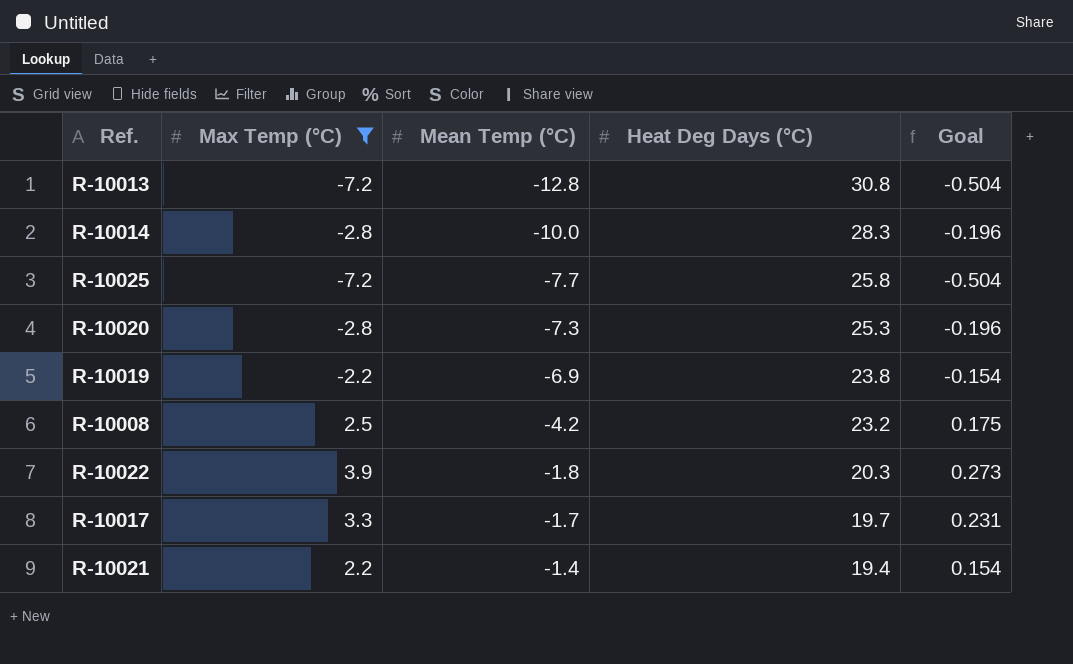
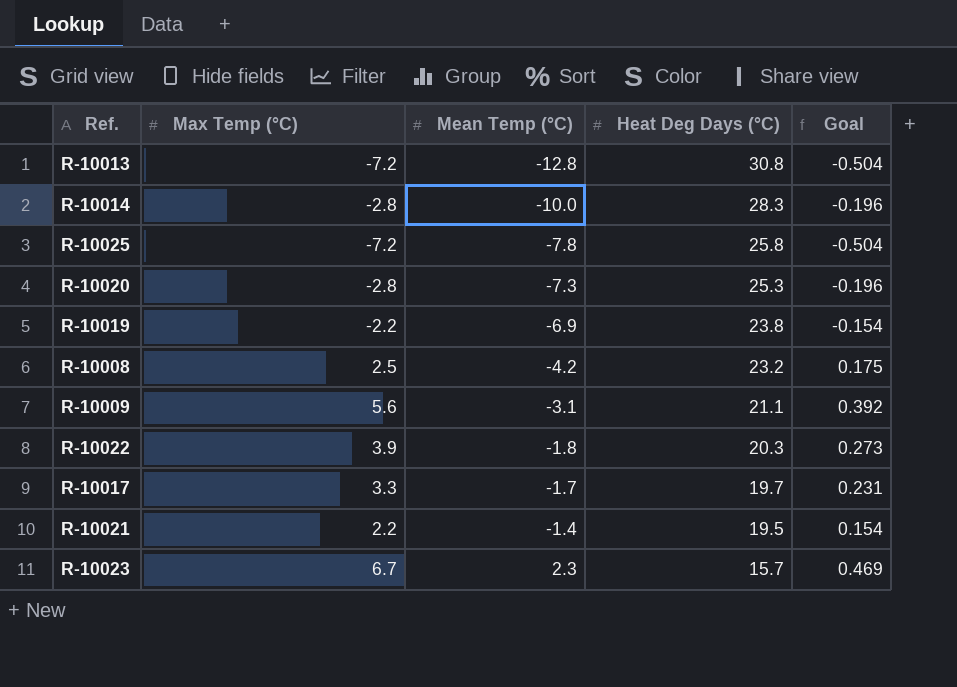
filter: Max Temp (°C) <= 3.9 -> none
R-10025 | Mean Temp (°C): -7.7 -> -7.8
R-10021 | Heat Deg Days (°C): 19.4 -> 19.5

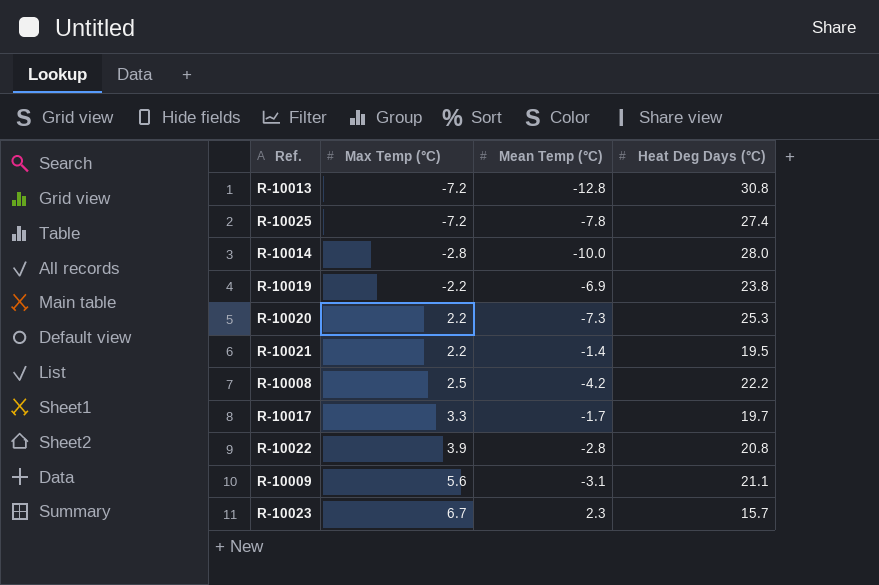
row order: Mean Temp (°C) ascending -> Max Temp (°C) ascending
column Goal | formula: [Max Temp (°C)] * 0.07 -> none
R-10025 | Heat Deg Days (°C): 25.8 -> 27.4
R-10014 | Heat Deg Days (°C): 28.3 -> 28.0
R-10020 | Max Temp (°C): -2.8 -> 2.2
R-10008 | Heat Deg Days (°C): 23.2 -> 22.2
R-10022 | Mean Temp (°C): -1.8 -> -2.8
R-10022 | Heat Deg Days (°C): 20.3 -> 20.8

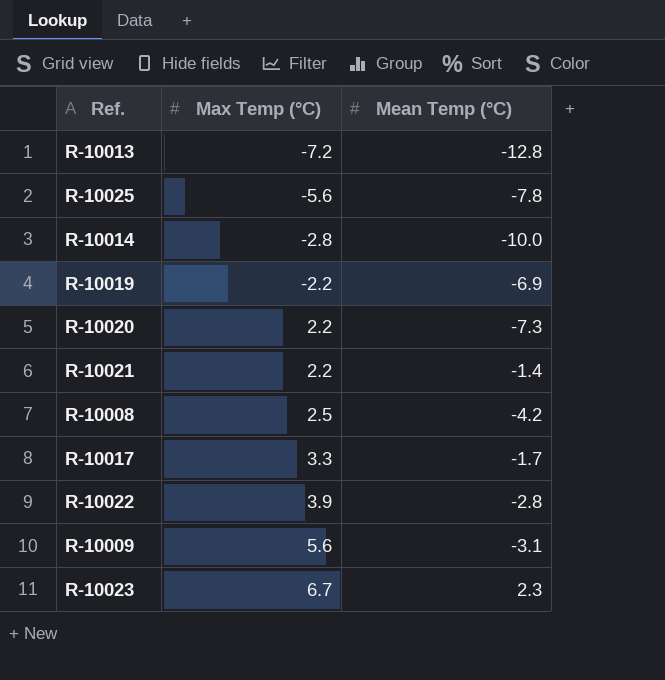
column Heat Deg Days (°C) | position: 4 -> none
R-10025 | Max Temp (°C): -7.2 -> -5.6

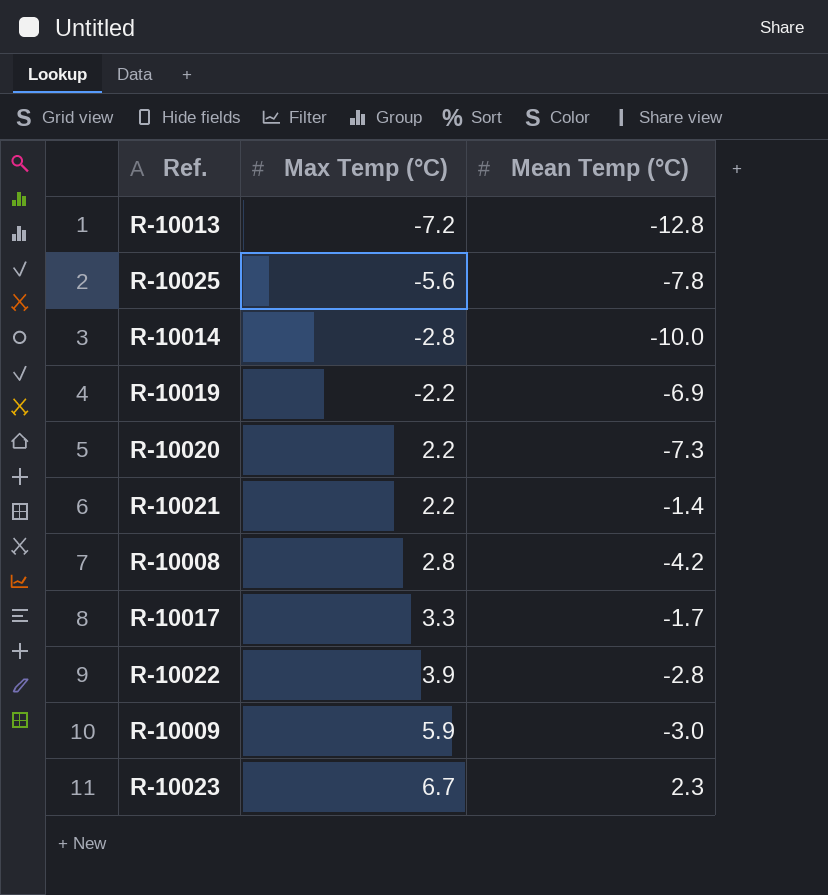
R-10008 | Max Temp (°C): 2.5 -> 2.8
R-10009 | Max Temp (°C): 5.6 -> 5.9
R-10009 | Mean Temp (°C): -3.1 -> -3.0

